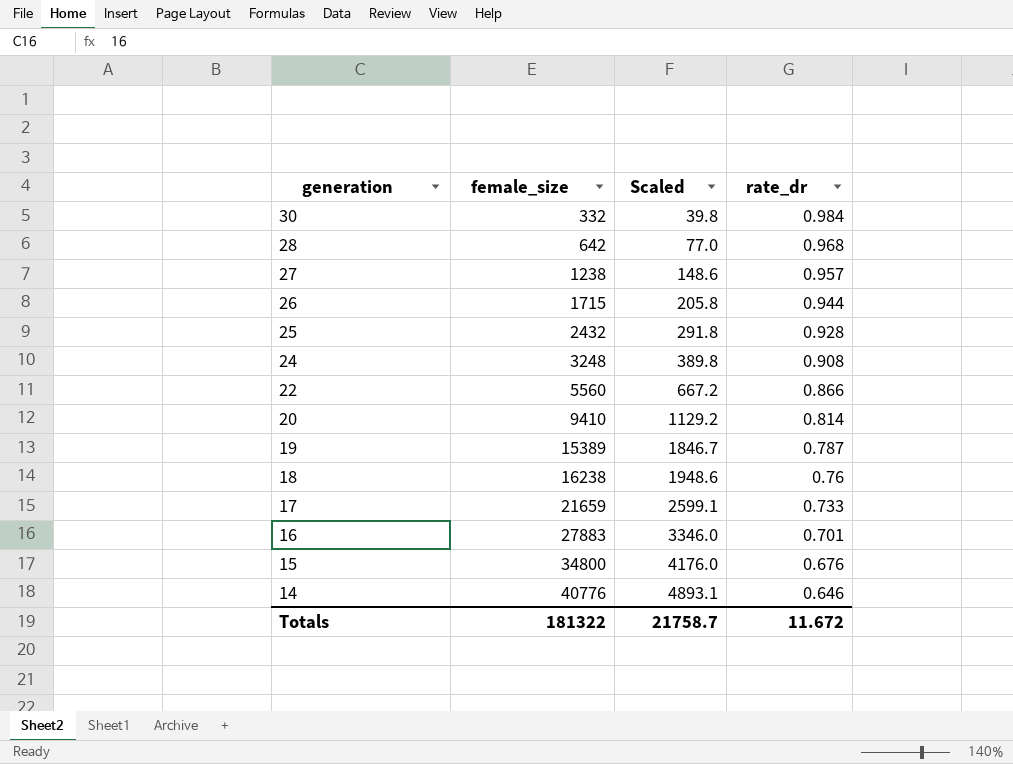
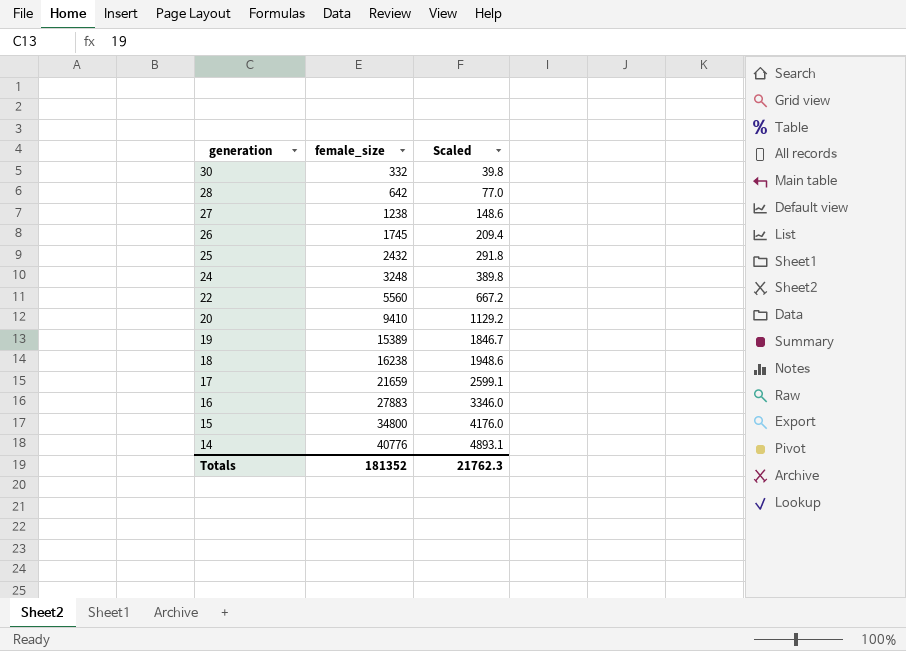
column rate_dr | position: 4 -> none
26 | female_size: 1715 -> 1745
26 | Scaled: 205.8 -> 209.4
Totals | female_size: 181322 -> 181352
Totals | Scaled: 21758.7 -> 21762.3

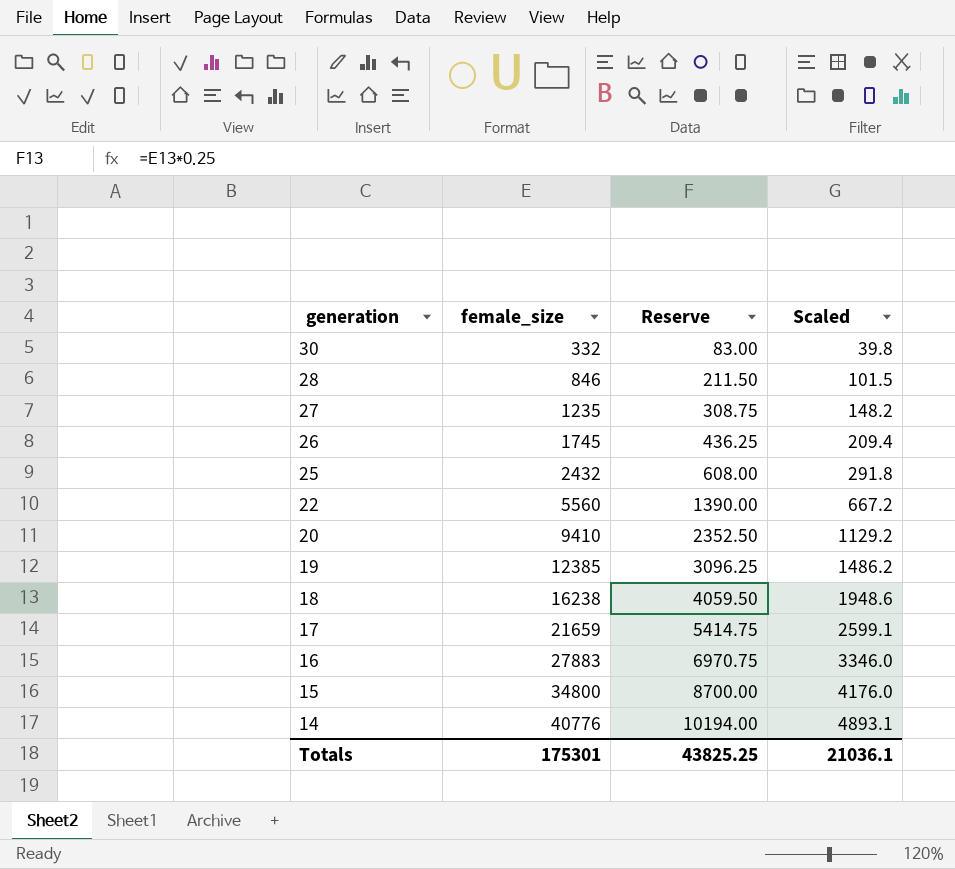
column Reserve | formula: none -> [female_size] * 0.25
row 24: 3248 | 389.8 -> none
28 | female_size: 642 -> 846
28 | Scaled: 77.0 -> 101.5
27 | female_size: 1238 -> 1235
27 | Scaled: 148.6 -> 148.2
19 | female_size: 15389 -> 12385
19 | Scaled: 1846.7 -> 1486.2
Totals | female_size: 181352 -> 175301
Totals | Scaled: 21762.3 -> 21036.1

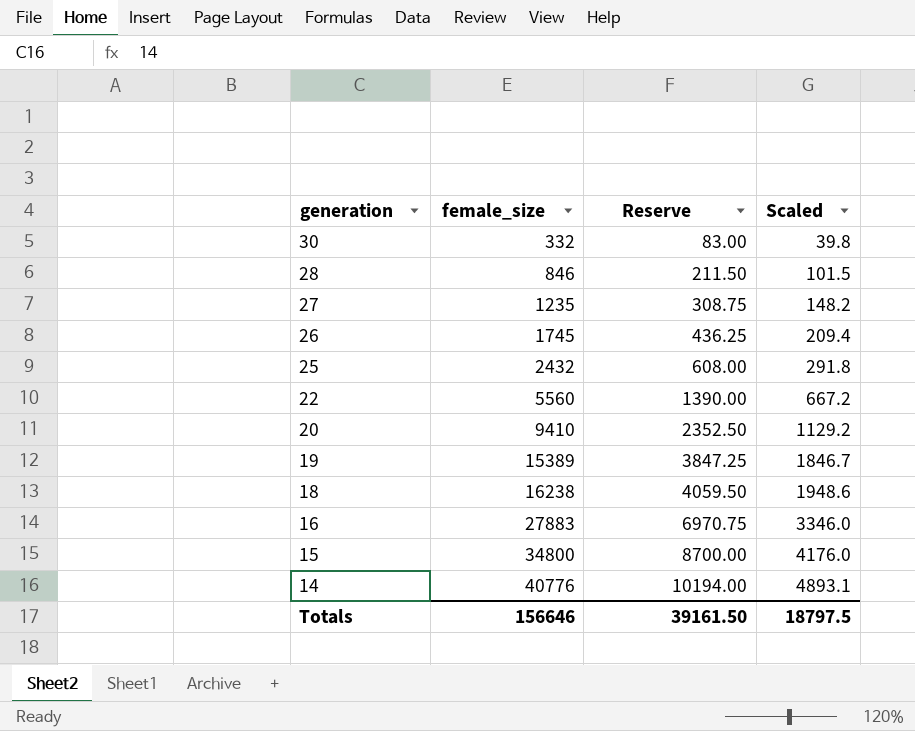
row 17: 21659 | 5414.75 | 2599.1 -> none
19 | female_size: 12385 -> 15389
19 | Reserve: 3096.25 -> 3847.25
19 | Scaled: 1486.2 -> 1846.7
Totals | female_size: 175301 -> 156646
Totals | Reserve: 43825.25 -> 39161.50
Totals | Scaled: 21036.1 -> 18797.5

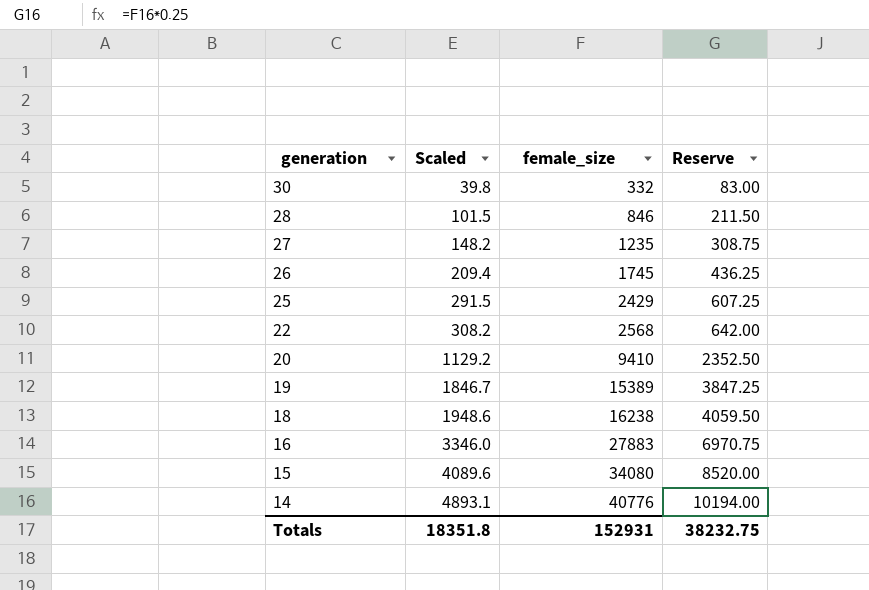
column Scaled | position: 4 -> 2
25 | Scaled: 291.8 -> 291.5
25 | female_size: 2432 -> 2429
25 | Reserve: 608.00 -> 607.25
22 | Scaled: 667.2 -> 308.2
22 | female_size: 5560 -> 2568
22 | Reserve: 1390.00 -> 642.00
15 | Scaled: 4176.0 -> 4089.6
15 | female_size: 34800 -> 34080
15 | Reserve: 8700.00 -> 8520.00
Totals | Scaled: 18797.5 -> 18351.8
Totals | female_size: 156646 -> 152931
Totals | Reserve: 39161.50 -> 38232.75

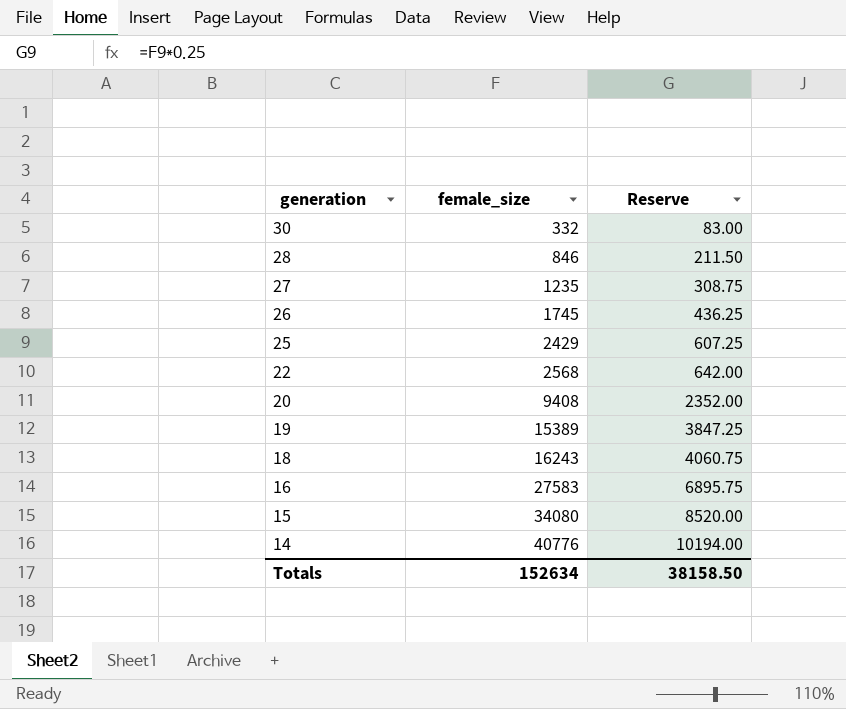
column Scaled | formula: [female_size] * 0.12 -> none
20 | female_size: 9410 -> 9408
20 | Reserve: 2352.50 -> 2352.00
18 | female_size: 16238 -> 16243
18 | Reserve: 4059.50 -> 4060.75
16 | female_size: 27883 -> 27583
16 | Reserve: 6970.75 -> 6895.75
Totals | female_size: 152931 -> 152634
Totals | Reserve: 38232.75 -> 38158.50

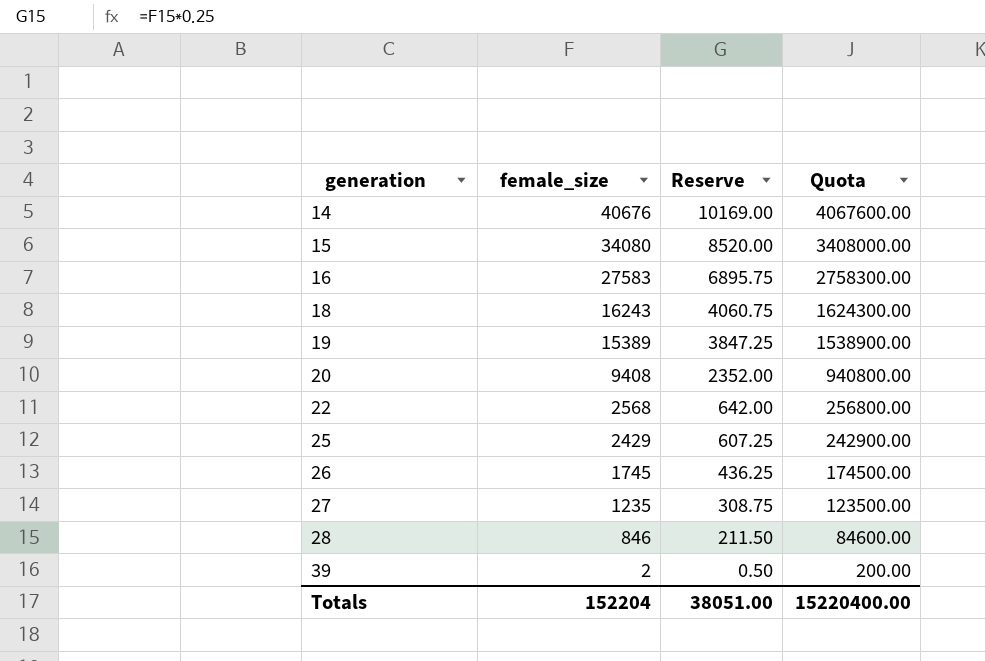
row order: generation descending -> generation ascending
column Quota | formula: none -> [female_size] * 100
row 30: 332 | 83.00 -> none
14 | female_size: 40776 -> 40676
14 | Reserve: 10194.00 -> 10169.00
row 39: none -> 2 | 0.50 | 200.00
Totals | female_size: 152634 -> 152204
Totals | Reserve: 38158.50 -> 38051.00

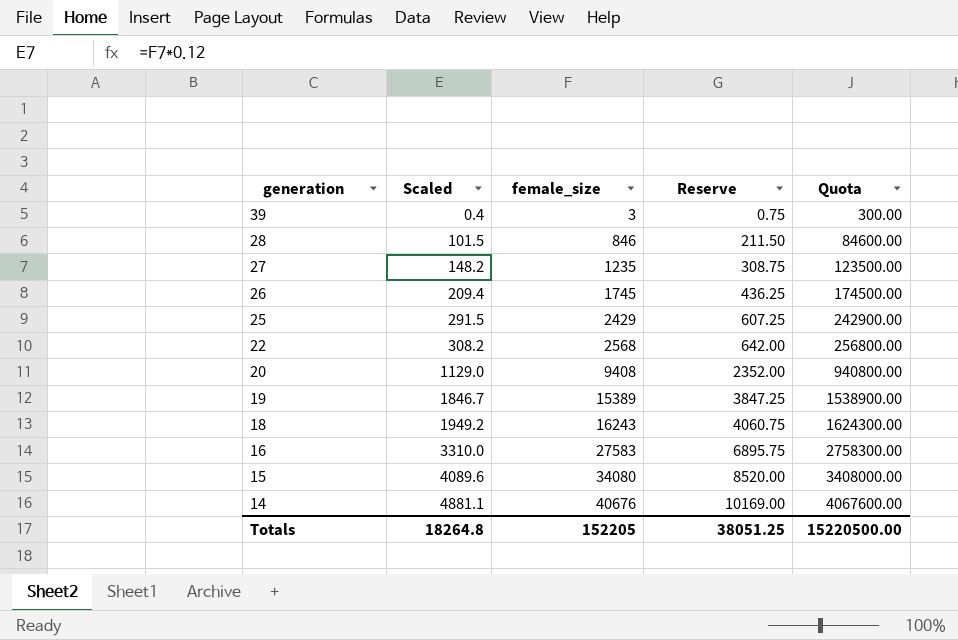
row order: generation ascending -> generation descending
column Scaled | formula: none -> [female_size] * 0.12
39 | female_size: 2 -> 3
39 | Reserve: 0.50 -> 0.75
39 | Quota: 200.00 -> 300.00
Totals | female_size: 152204 -> 152205
Totals | Reserve: 38051.00 -> 38051.25
Totals | Quota: 15220400.00 -> 15220500.00

